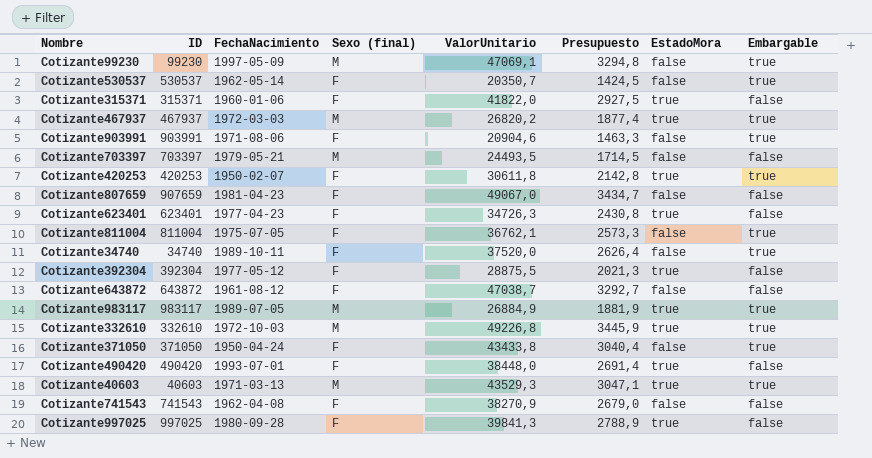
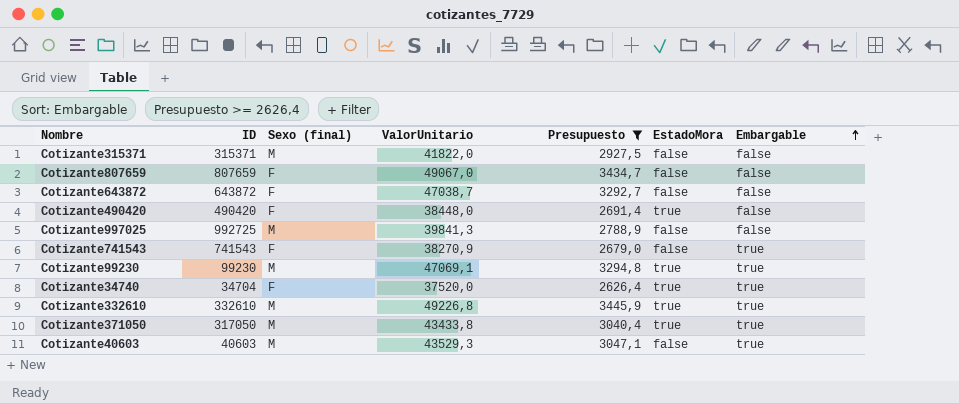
filter: none -> Presupuesto >= 2626,4
row order: none -> Embargable ascending
column FechaNacimiento | position: 3 -> none
Cotizante315371 | Sexo (final): F -> M
Cotizante315371 | EstadoMora: true -> false
Cotizante807659 | ID: 907659 -> 807659
Cotizante997025 | ID: 997025 -> 992725
Cotizante997025 | Sexo (final): F -> M
Cotizante997025 | EstadoMora: true -> false
Cotizante741543 | Embargable: false -> true
Cotizante99230 | EstadoMora: false -> true
Cotizante34740 | ID: 34740 -> 34704
Cotizante34740 | EstadoMora: false -> true
Cotizante371050 | ID: 371050 -> 317050
Cotizante371050 | Sexo (final): F -> M
Cotizante371050 | EstadoMora: false -> true
Cotizante40603 | EstadoMora: true -> false

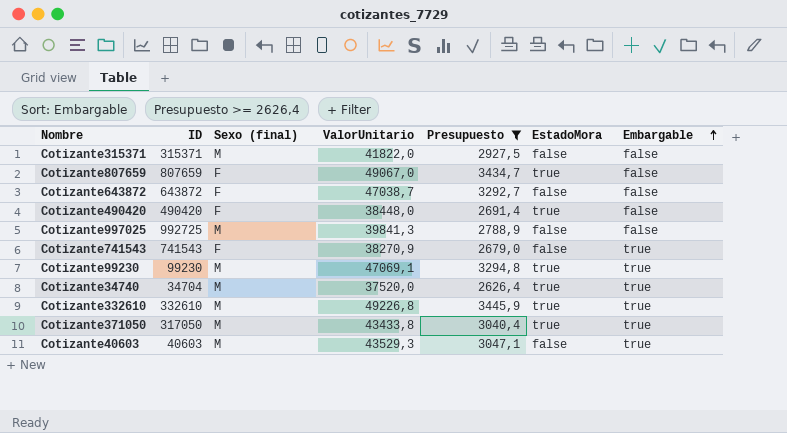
Cotizante807659 | EstadoMora: false -> true
Cotizante34740 | Sexo (final): F -> M

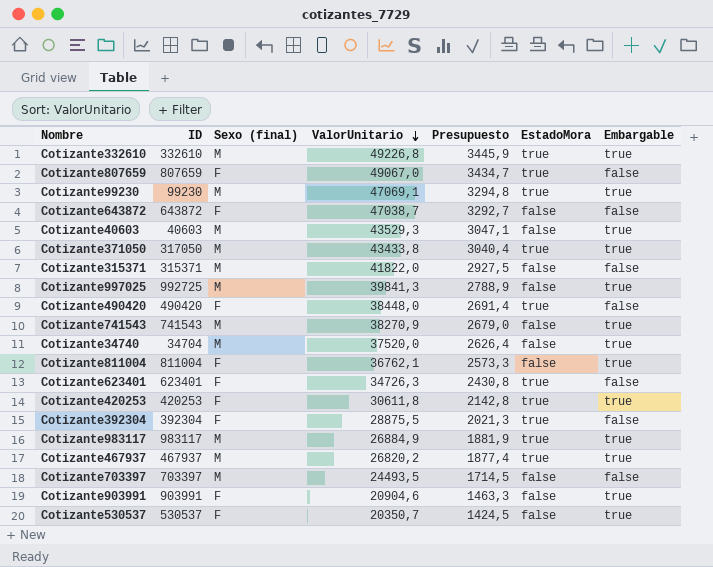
filter: Presupuesto >= 2626,4 -> none
row order: Embargable ascending -> ValorUnitario descending
Cotizante997025 | Embargable: false -> true
Cotizante741543 | Sexo (final): F -> M
Cotizante34740 | EstadoMora: true -> false

